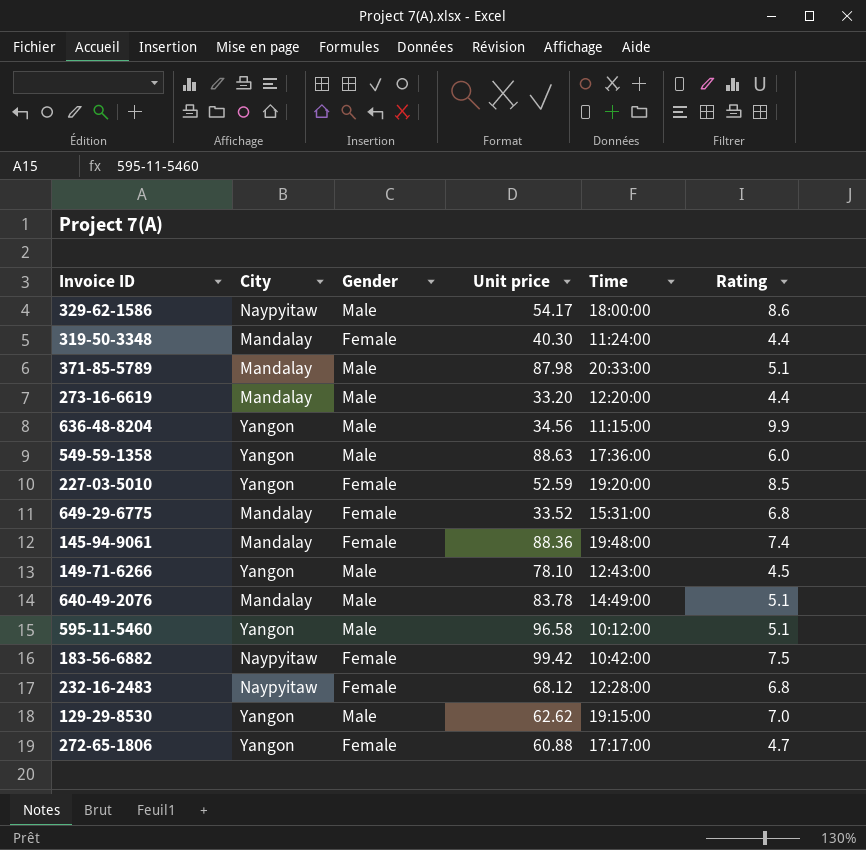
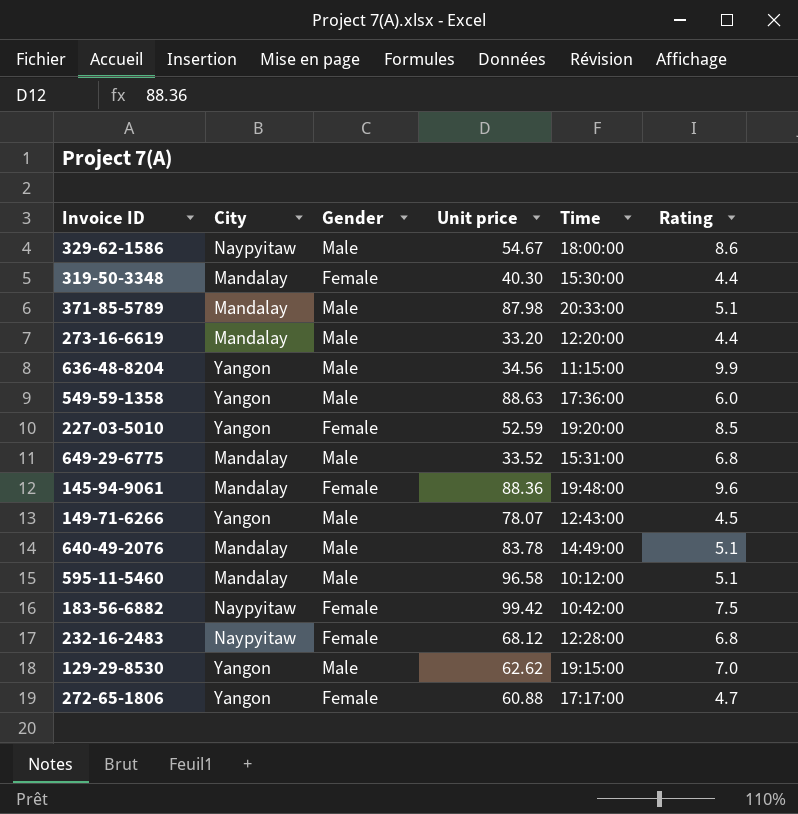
329-62-1586 | Unit price: 54.17 -> 54.67
319-50-3348 | Time: 11:24:00 -> 15:30:00
649-29-6775 | Gender: Female -> Male
145-94-9061 | Rating: 7.4 -> 9.6
149-71-6266 | Unit price: 78.10 -> 78.07
595-11-5460 | City: Yangon -> Mandalay

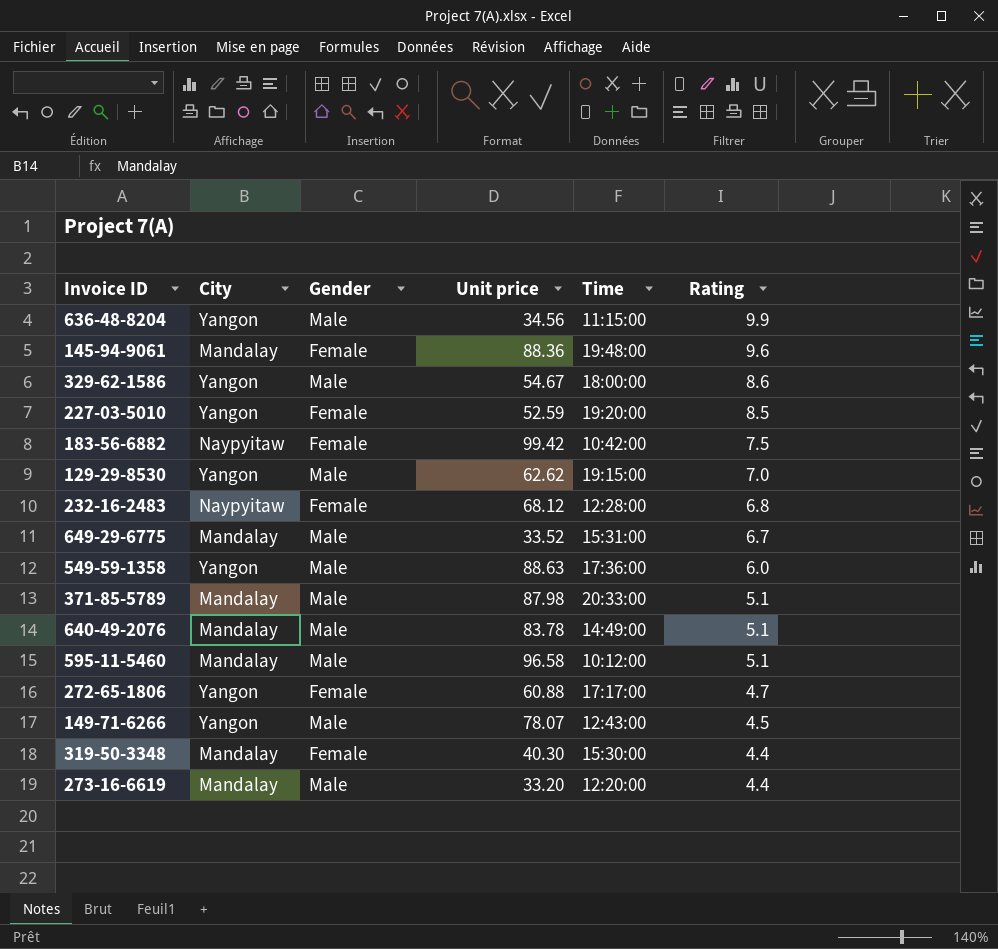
row order: none -> Rating descending
329-62-1586 | City: Naypyitaw -> Yangon
649-29-6775 | Rating: 6.8 -> 6.7

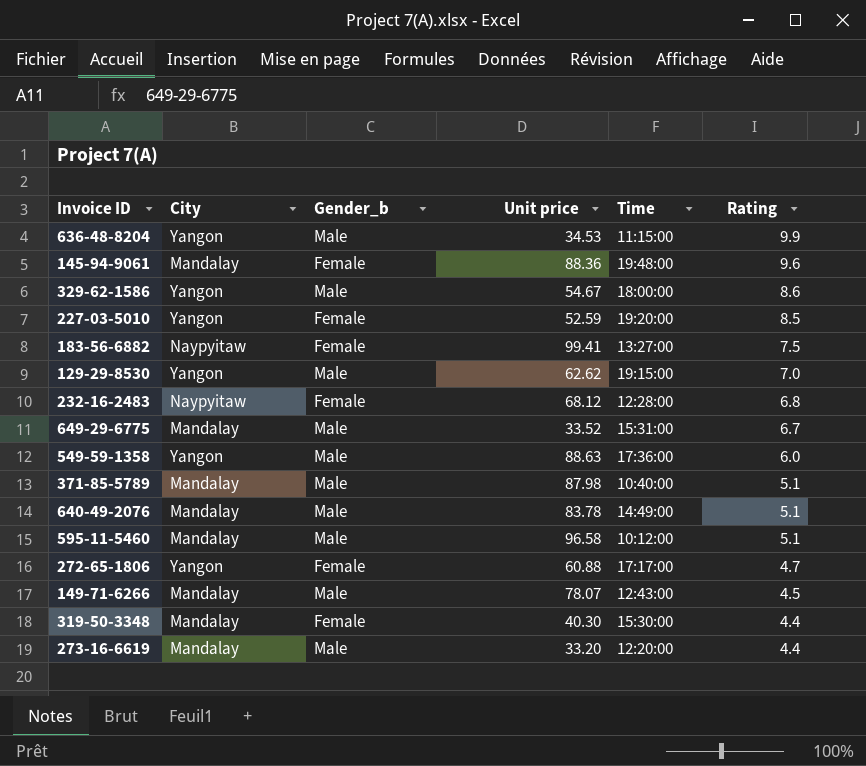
column name: Gender -> Gender_b
636-48-8204 | Unit price: 34.56 -> 34.53
183-56-6882 | Unit price: 99.42 -> 99.41
183-56-6882 | Time: 10:42:00 -> 13:27:00
371-85-5789 | Time: 20:33:00 -> 10:40:00
149-71-6266 | City: Yangon -> Mandalay

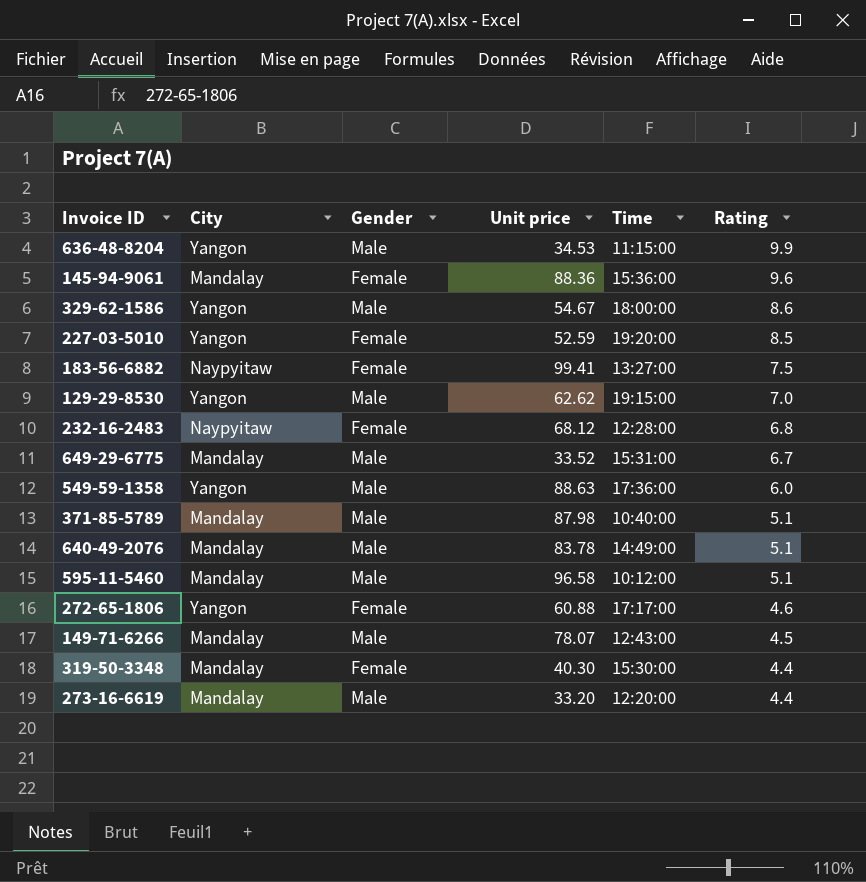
column name: Gender_b -> Gender
145-94-9061 | Time: 19:48:00 -> 15:36:00
272-65-1806 | Rating: 4.7 -> 4.6

